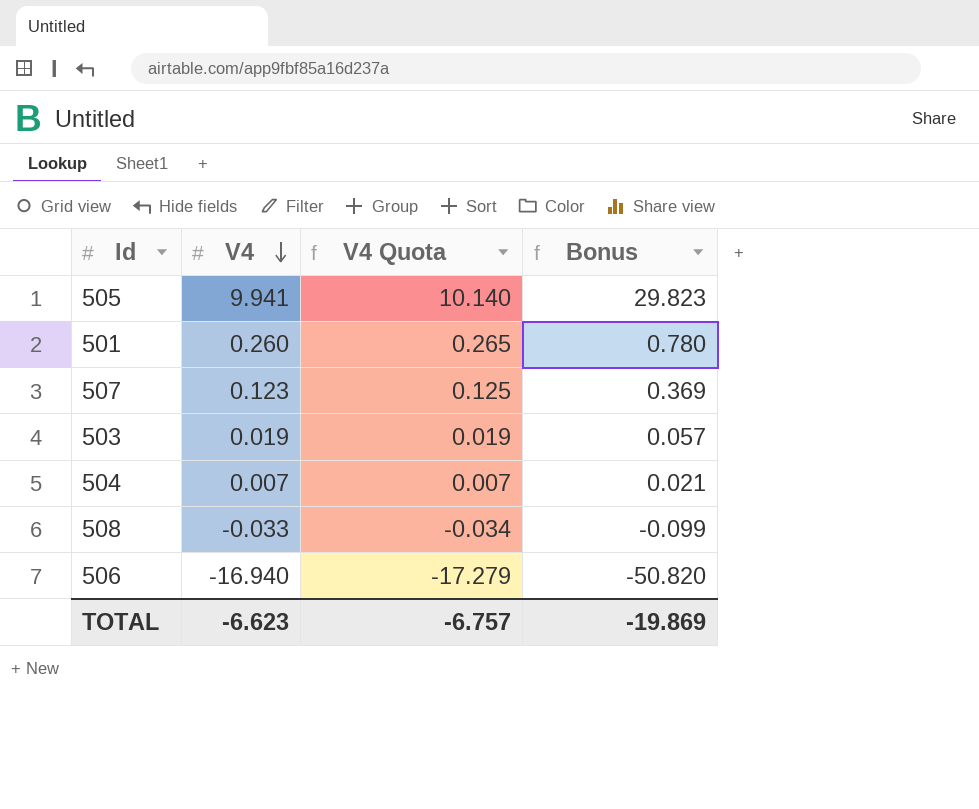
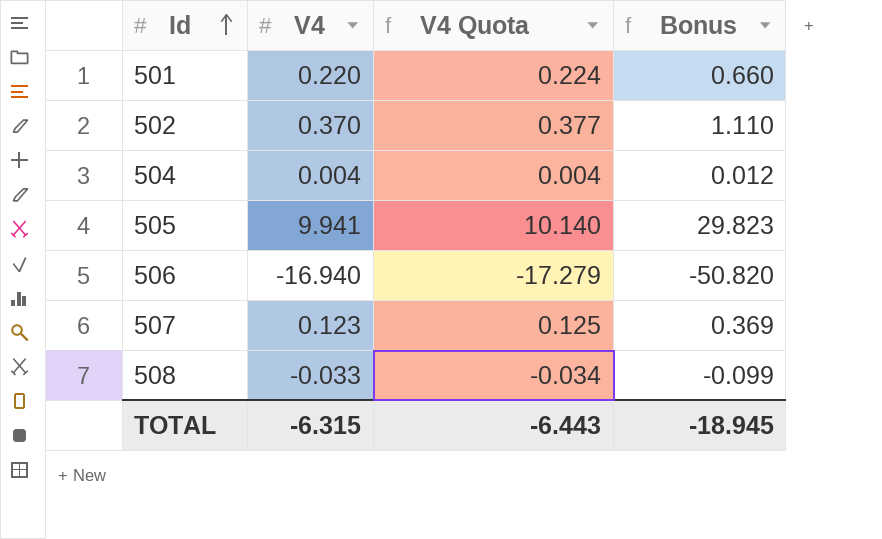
row order: V4 descending -> Id ascending
row 503: 0.019 | 0.019 | 0.057 -> none
501 | V4: 0.260 -> 0.220
501 | V4 Quota: 0.265 -> 0.224
501 | Bonus: 0.780 -> 0.660
row 502: none -> 0.370 | 0.377 | 1.110
504 | V4: 0.007 -> 0.004
504 | V4 Quota: 0.007 -> 0.004
504 | Bonus: 0.021 -> 0.012
TOTAL | V4: -6.623 -> -6.315
TOTAL | V4 Quota: -6.757 -> -6.443
TOTAL | Bonus: -19.869 -> -18.945

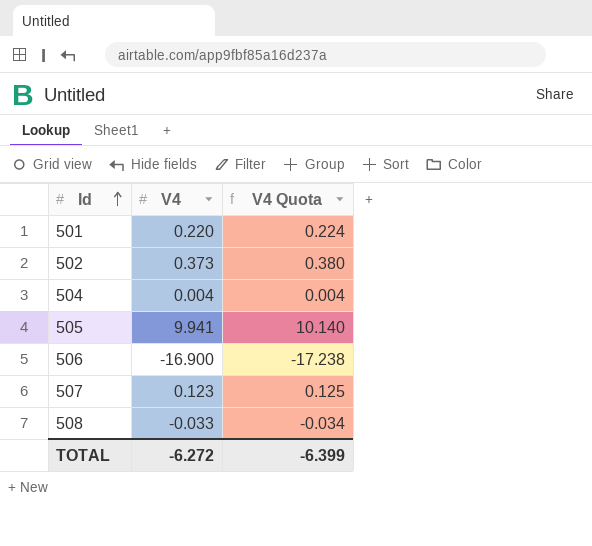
column Bonus | formula: [V4] * 3 -> none
502 | V4: 0.370 -> 0.373
502 | V4 Quota: 0.377 -> 0.380
506 | V4: -16.940 -> -16.900
506 | V4 Quota: -17.279 -> -17.238
TOTAL | V4: -6.315 -> -6.272
TOTAL | V4 Quota: -6.443 -> -6.399

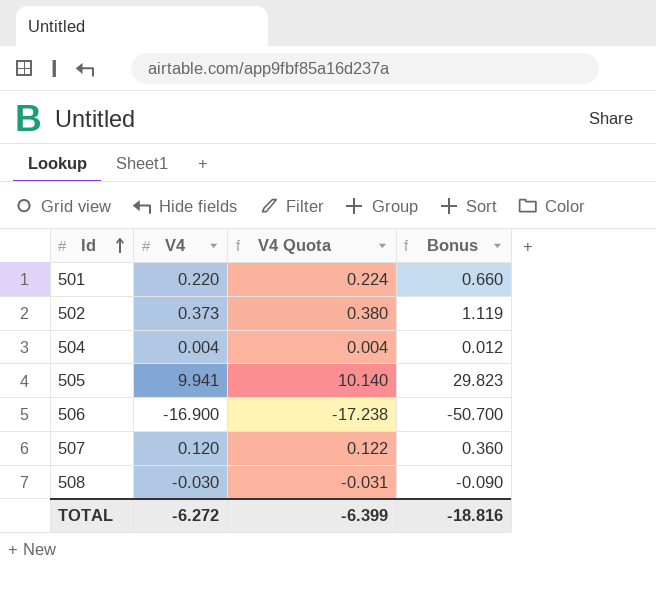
column Bonus | formula: none -> [V4] * 3
507 | V4: 0.123 -> 0.120
507 | V4 Quota: 0.125 -> 0.122
508 | V4: -0.033 -> -0.030
508 | V4 Quota: -0.034 -> -0.031

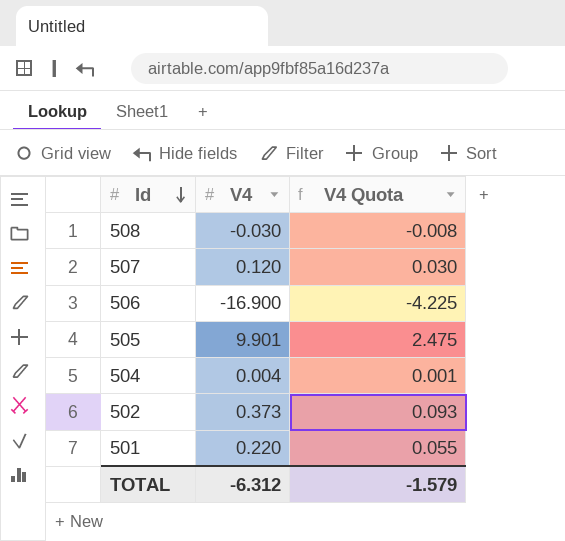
row order: Id ascending -> Id descending
column Bonus | formula: [V4] * 3 -> none
column V4 Quota | formula: [V4] * 1.02 -> [V4] * 0.25
505 | V4: 9.941 -> 9.901
TOTAL | V4: -6.272 -> -6.312
TOTAL | V4 Quota: -6.399 -> -1.579

